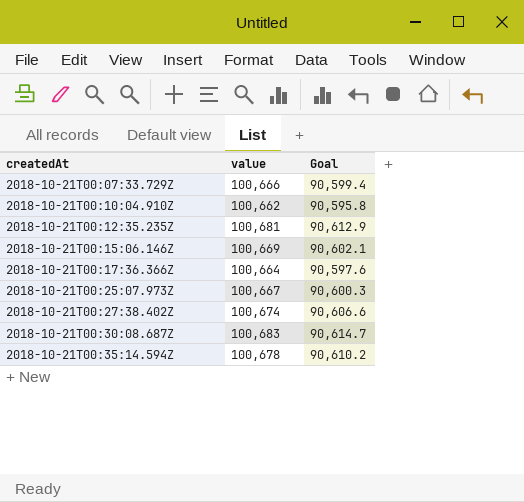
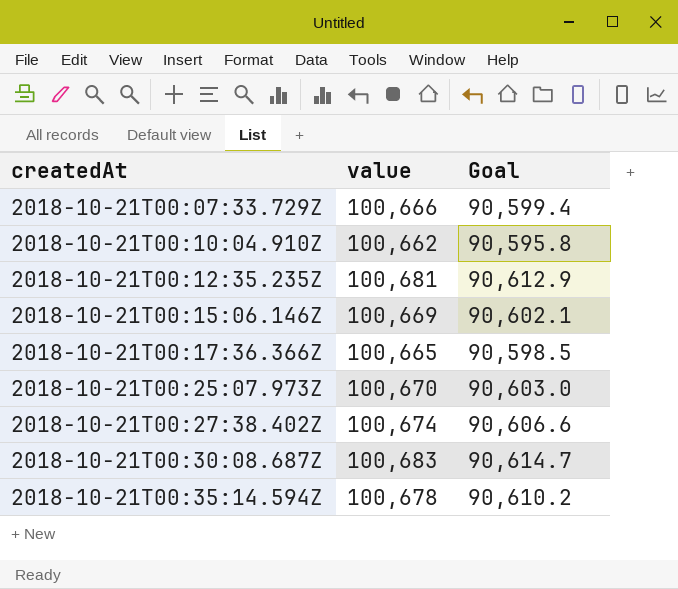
2018-10-21T00:17:36.366Z | value: 100,664 -> 100,665
2018-10-21T00:17:36.366Z | Goal: 90,597.6 -> 90,598.5
2018-10-21T00:25:07.973Z | value: 100,667 -> 100,670
2018-10-21T00:25:07.973Z | Goal: 90,600.3 -> 90,603.0

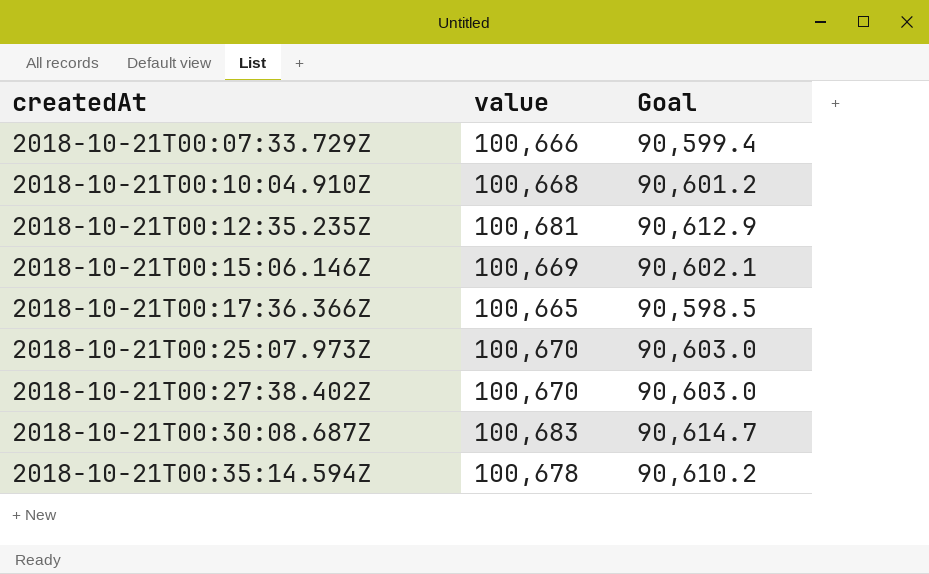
2018-10-21T00:10:04.910Z | value: 100,662 -> 100,668
2018-10-21T00:10:04.910Z | Goal: 90,595.8 -> 90,601.2
2018-10-21T00:27:38.402Z | value: 100,674 -> 100,670
2018-10-21T00:27:38.402Z | Goal: 90,606.6 -> 90,603.0

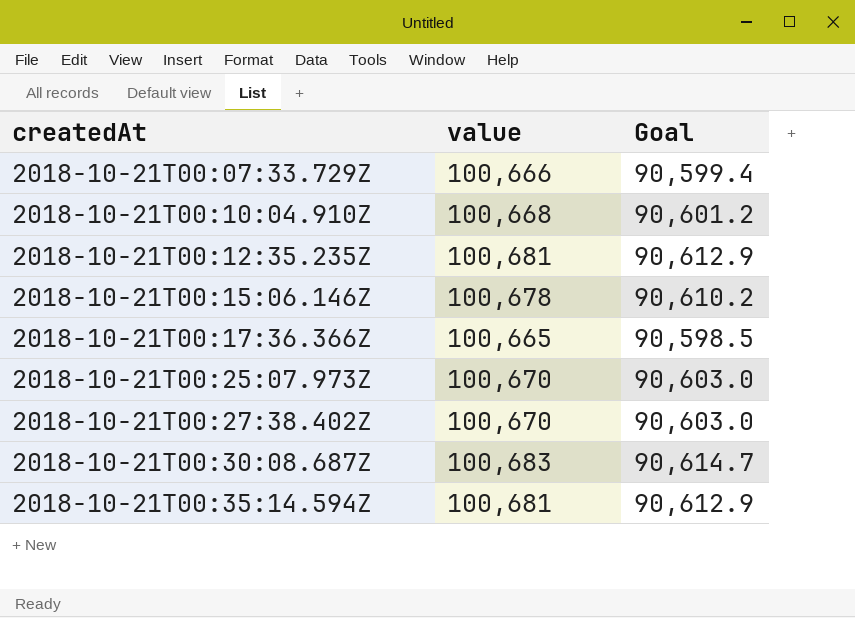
2018-10-21T00:15:06.146Z | value: 100,669 -> 100,678
2018-10-21T00:15:06.146Z | Goal: 90,602.1 -> 90,610.2
2018-10-21T00:35:14.594Z | value: 100,678 -> 100,681
2018-10-21T00:35:14.594Z | Goal: 90,610.2 -> 90,612.9

